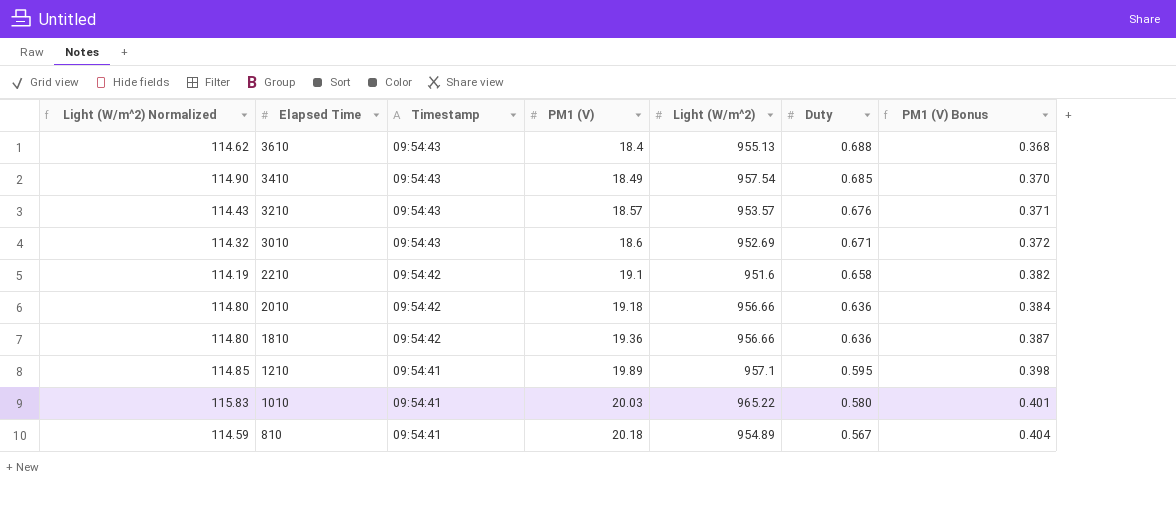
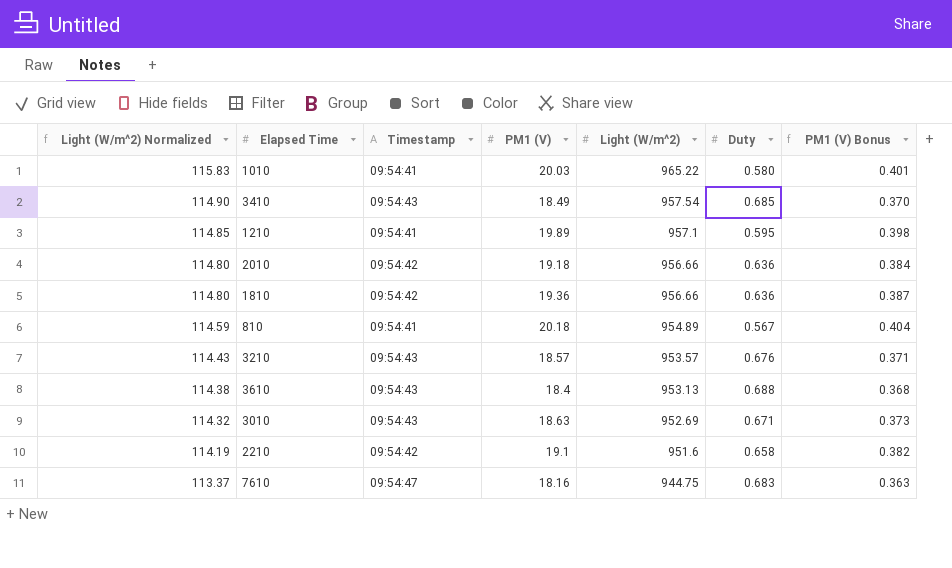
row order: Elapsed Time descending -> Light (W/m^2) Normalized descending
3610 | Light (W/m^2) Normalized: 114.62 -> 114.38
3610 | Light (W/m^2): 955.13 -> 953.13
3010 | PM1 (V): 18.6 -> 18.63
3010 | PM1 (V) Bonus: 0.372 -> 0.373
row 7610: none -> 113.37 | 09:54:47 | 18.16 | 944.75 | 0.683 | 0.363

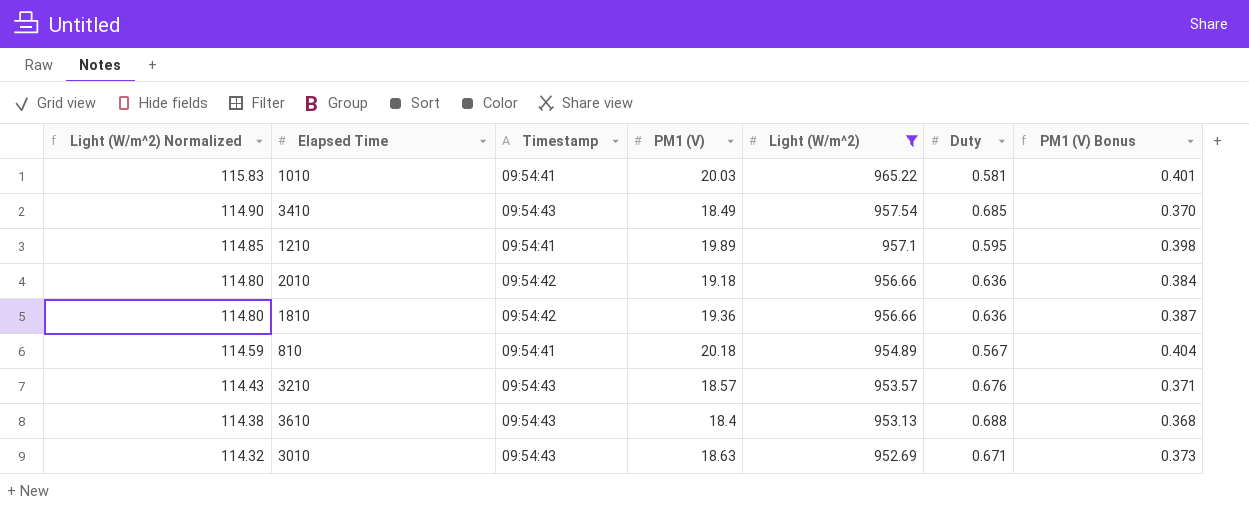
filter: none -> Light (W/m^2) >= 952.69
1010 | Duty: 0.580 -> 0.581

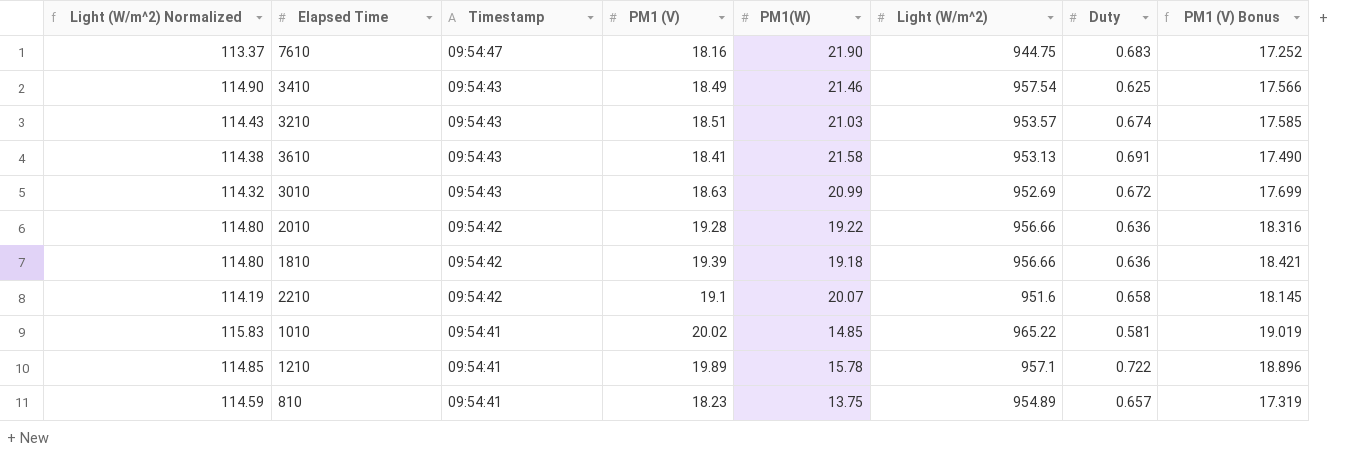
filter: Light (W/m^2) >= 952.69 -> none
row order: Light (W/m^2) Normalized descending -> Timestamp descending
column PM1(W) | position: none -> 5
column PM1 (V) Bonus | formula: [PM1 (V)] * 0.02 -> [PM1 (V)] * 0.95
3410 | Duty: 0.685 -> 0.625
3210 | PM1 (V): 18.57 -> 18.51
3210 | Duty: 0.676 -> 0.674
3610 | PM1 (V): 18.4 -> 18.41
3610 | Duty: 0.688 -> 0.691
3010 | Duty: 0.671 -> 0.672
2010 | PM1 (V): 19.18 -> 19.28
1810 | PM1 (V): 19.36 -> 19.39
1010 | PM1 (V): 20.03 -> 20.02
1210 | Duty: 0.595 -> 0.722
810 | PM1 (V): 20.18 -> 18.23
810 | Duty: 0.567 -> 0.657

